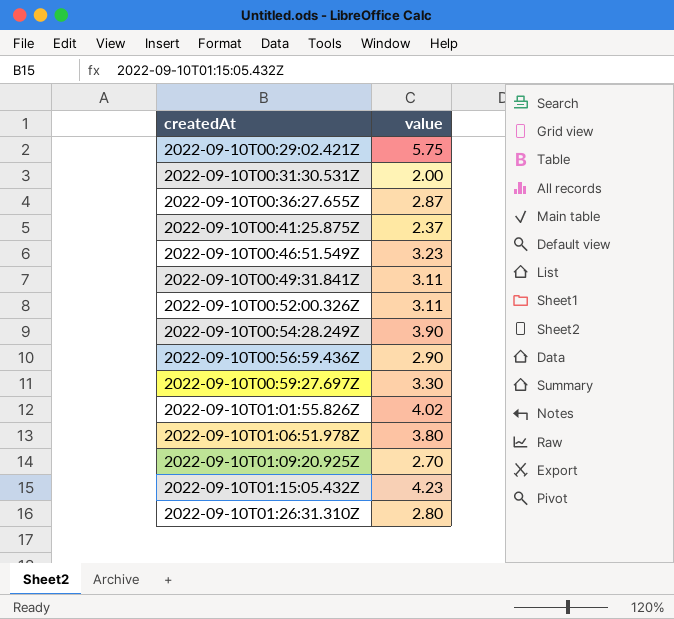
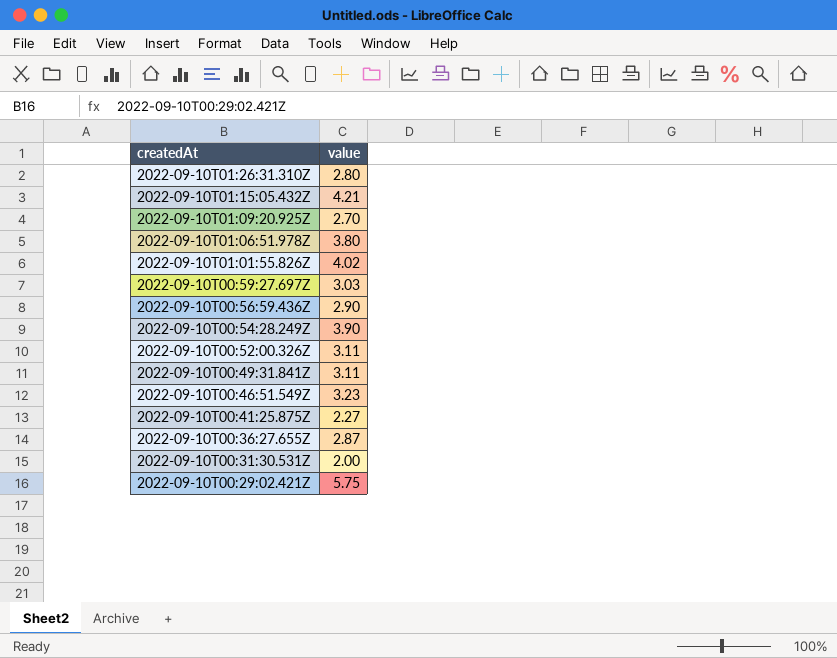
row order: createdAt ascending -> createdAt descending
2022-09-10T01:15:05.432Z | value: 4.23 -> 4.21
2022-09-10T00:59:27.697Z | value: 3.30 -> 3.03
2022-09-10T00:41:25.875Z | value: 2.37 -> 2.27

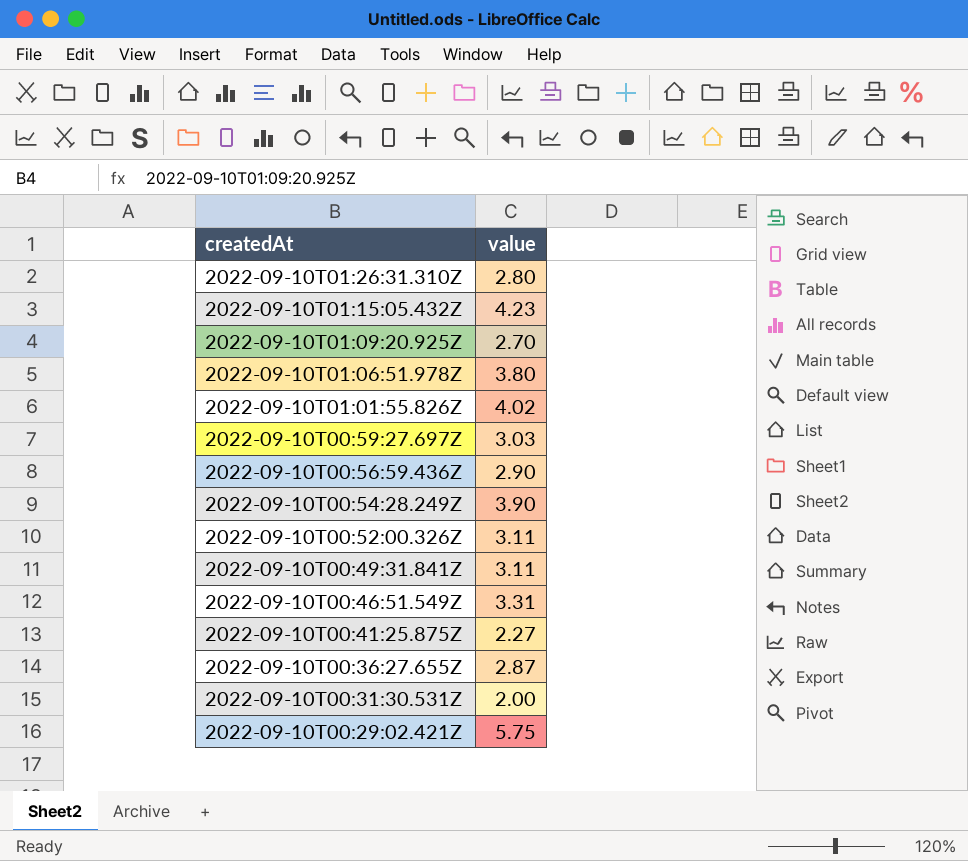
2022-09-10T01:15:05.432Z | value: 4.21 -> 4.23
2022-09-10T00:46:51.549Z | value: 3.23 -> 3.31

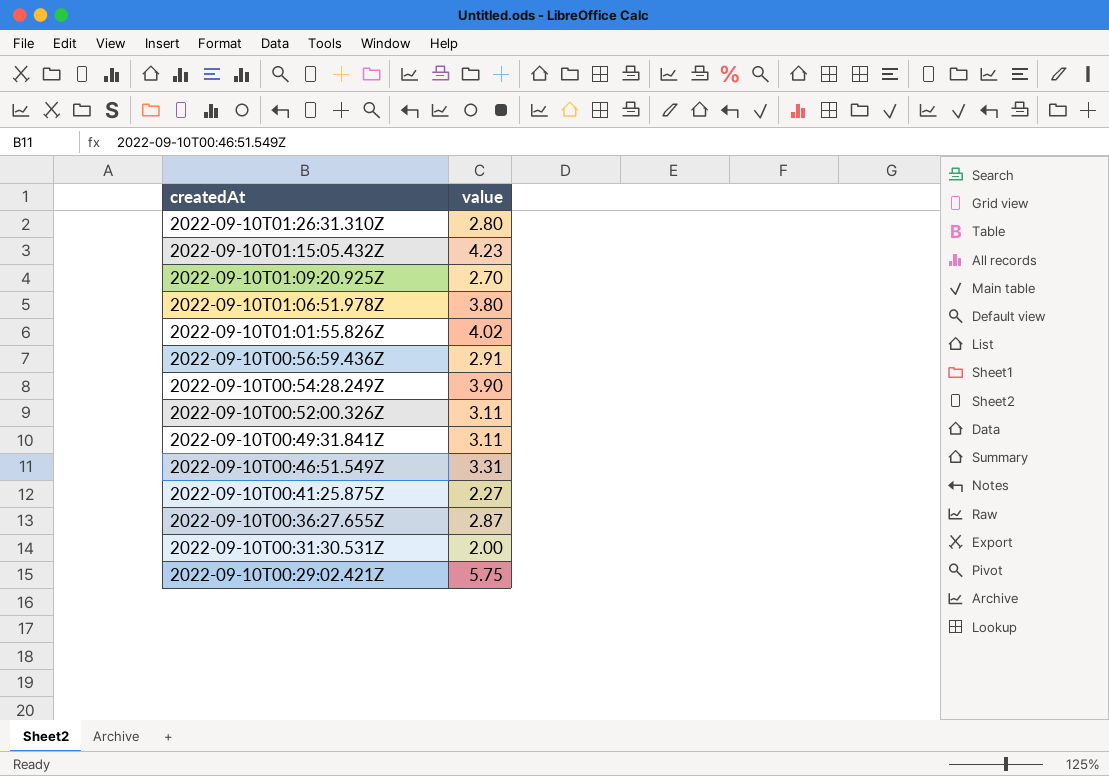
row 2022-09-10T00:59:27.697Z: 3.03 -> none
2022-09-10T00:56:59.436Z | value: 2.90 -> 2.91

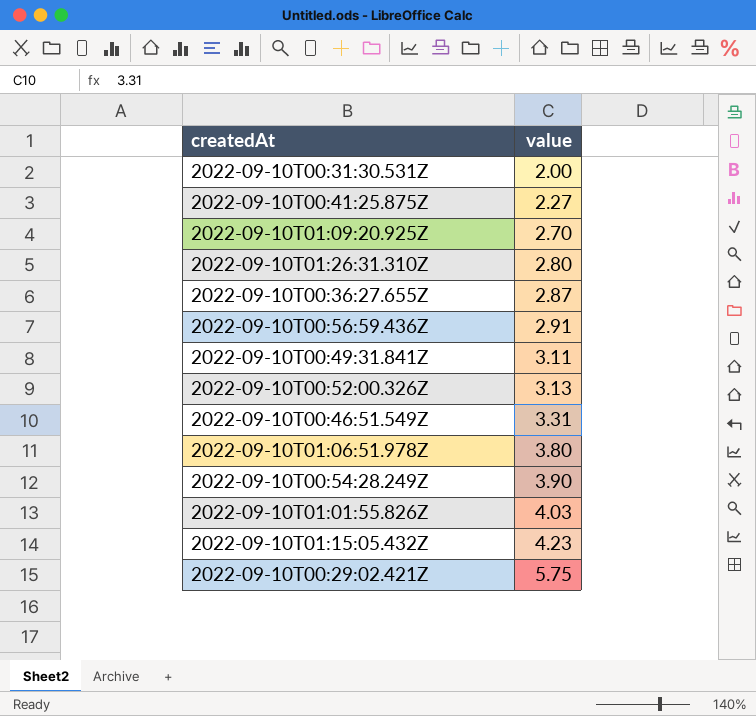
row order: createdAt descending -> value ascending
2022-09-10T00:52:00.326Z | value: 3.11 -> 3.13
2022-09-10T01:01:55.826Z | value: 4.02 -> 4.03

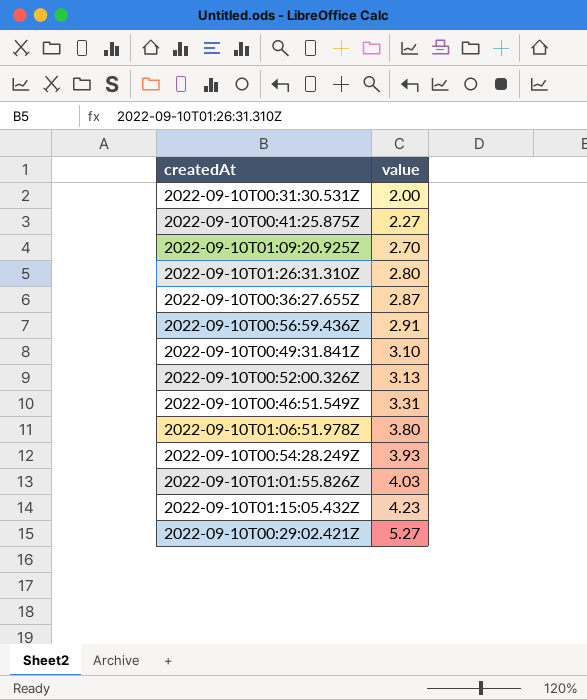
2022-09-10T00:49:31.841Z | value: 3.11 -> 3.10
2022-09-10T00:54:28.249Z | value: 3.90 -> 3.93
2022-09-10T00:29:02.421Z | value: 5.75 -> 5.27

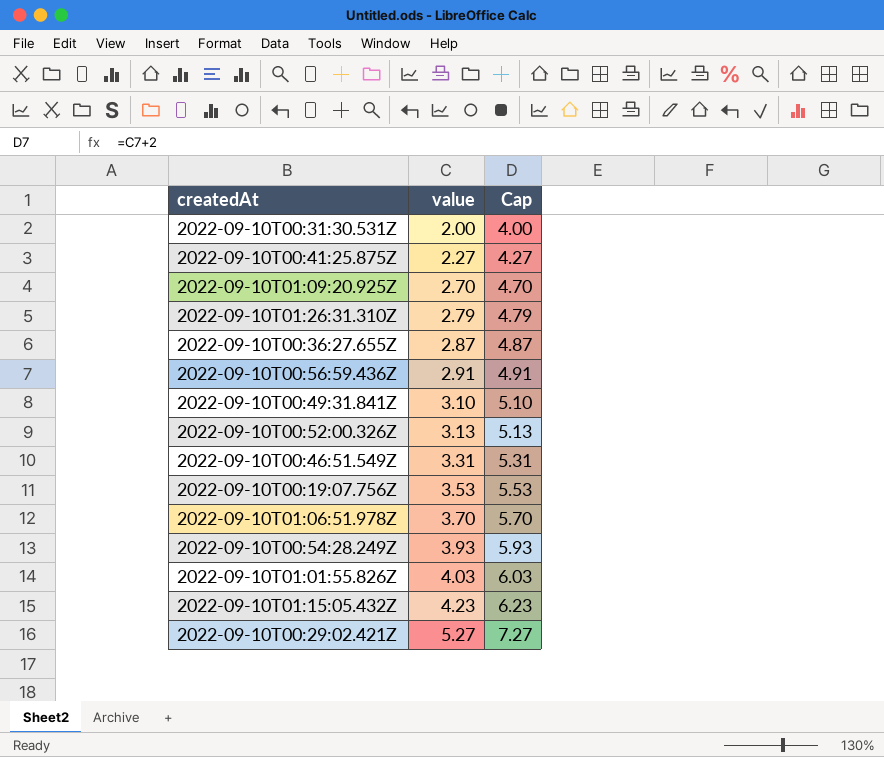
column Cap | formula: none -> [value] + 2
2022-09-10T01:26:31.310Z | value: 2.80 -> 2.79
row 2022-09-10T00:19:07.756Z: none -> 3.53 | 5.53
2022-09-10T01:06:51.978Z | value: 3.80 -> 3.70

